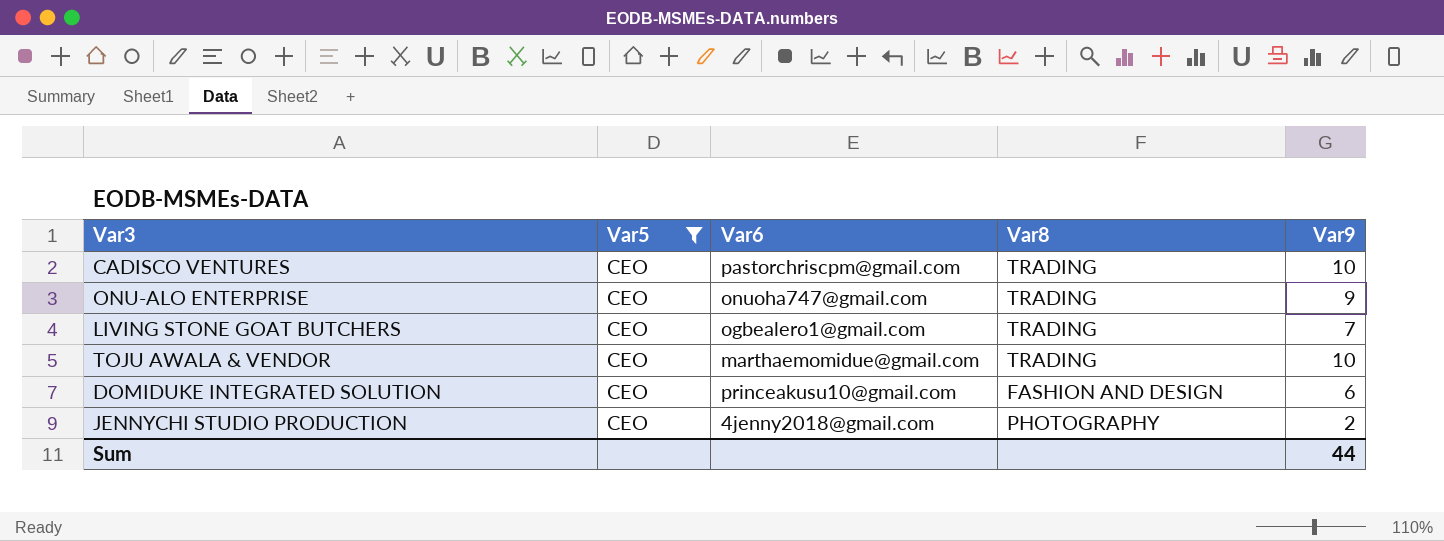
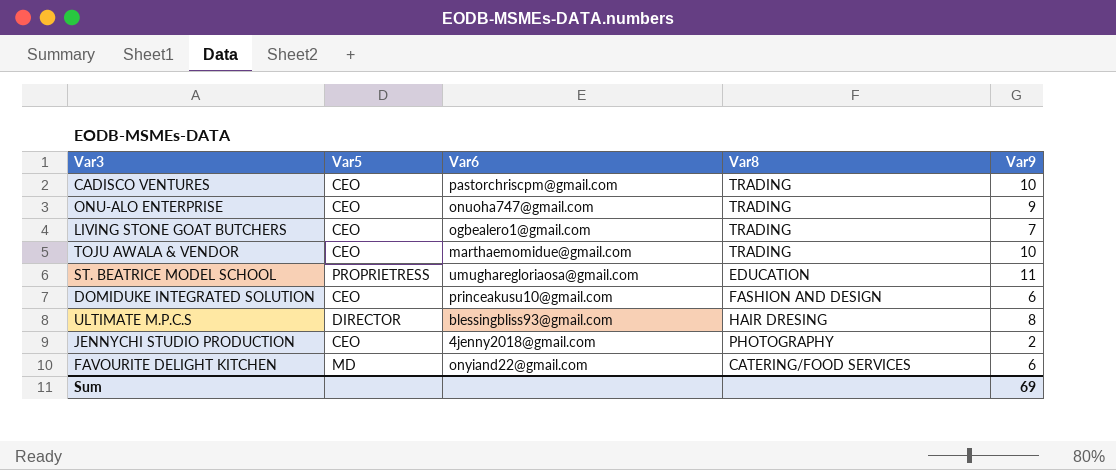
filter: Var5 = CEO -> none
Sum | Var9: 44 -> 69

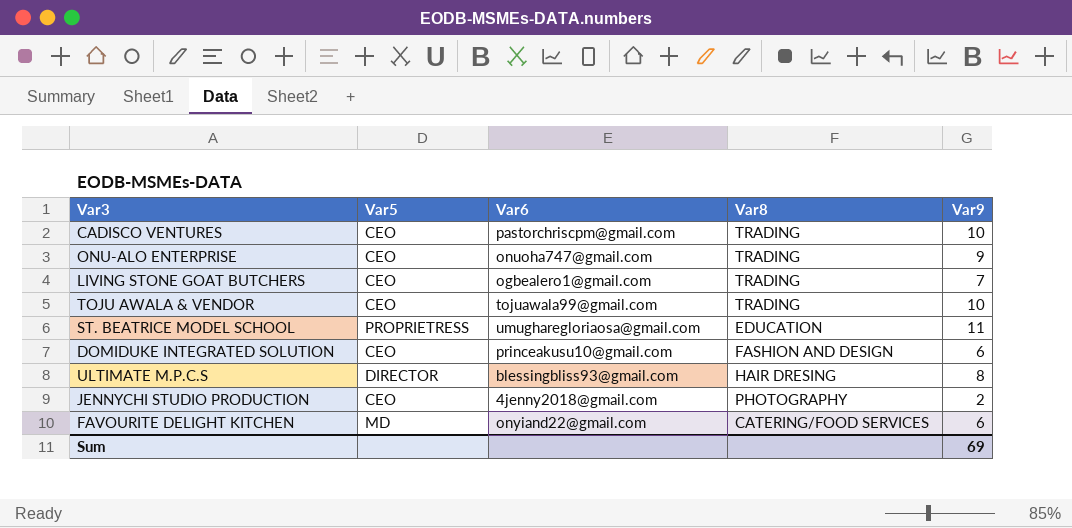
TOJU AWALA & VENDOR | Var6: marthaemomidue@gmail.com -> tojuawala99@gmail.com

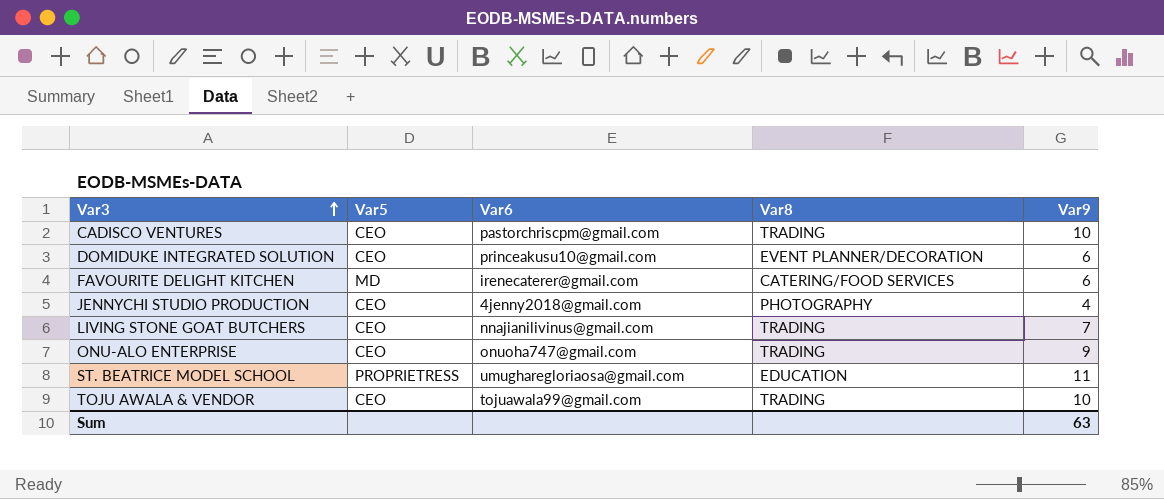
row order: none -> Var3 ascending
row ULTIMATE M.P.C.S: DIRECTOR | blessingbliss93@gmail.com | HAIR DRESING | 8 -> none
DOMIDUKE INTEGRATED SOLUTION | Var8: FASHION AND DESIGN -> EVENT PLANNER/DECORATION
FAVOURITE DELIGHT KITCHEN | Var6: onyiand22@gmail.com -> irenecaterer@gmail.com
JENNYCHI STUDIO PRODUCTION | Var9: 2 -> 4
LIVING STONE GOAT BUTCHERS | Var6: ogbealero1@gmail.com -> nnajianilivinus@gmail.com
Sum | Var9: 69 -> 63

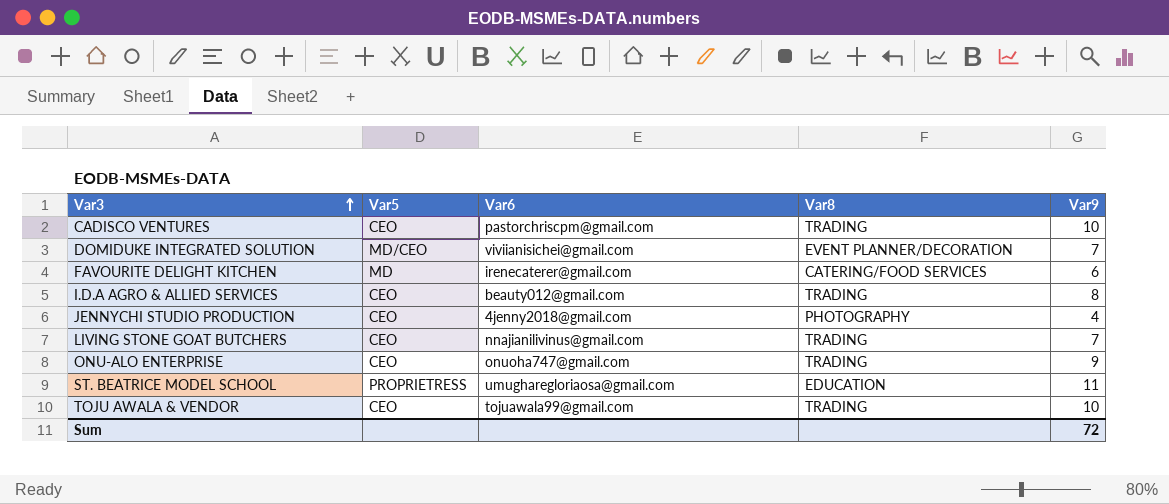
DOMIDUKE INTEGRATED SOLUTION | Var5: CEO -> MD/CEO
DOMIDUKE INTEGRATED SOLUTION | Var6: princeakusu10@gmail.com -> viviianisichei@gmail.com
DOMIDUKE INTEGRATED SOLUTION | Var9: 6 -> 7
row I.D.A AGRO & ALLIED SERVICES: none -> CEO | beauty012@gmail.com | TRADING | 8
Sum | Var9: 63 -> 72

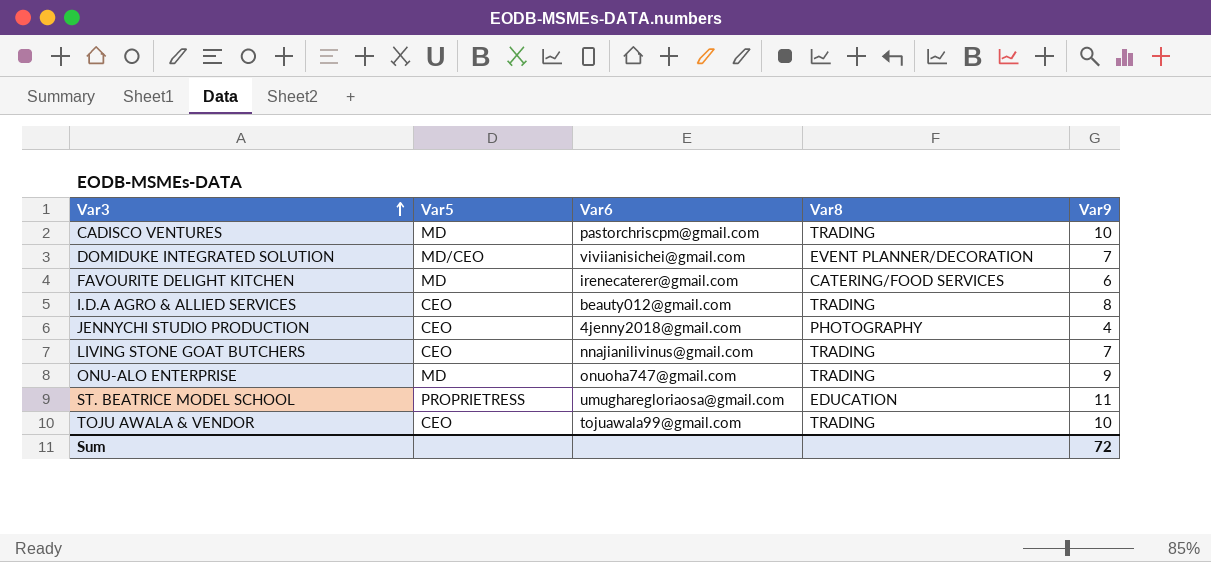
CADISCO VENTURES | Var5: CEO -> MD
ONU-ALO ENTERPRISE | Var5: CEO -> MD

